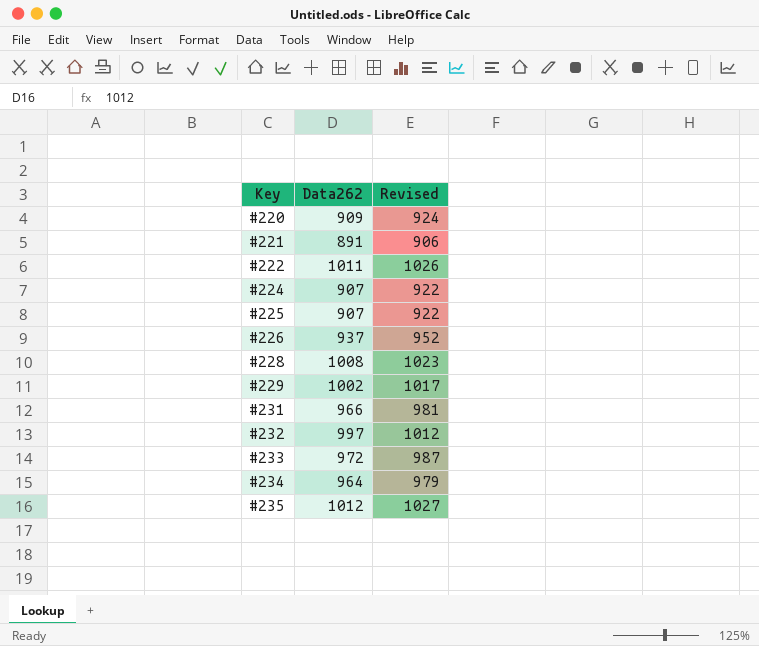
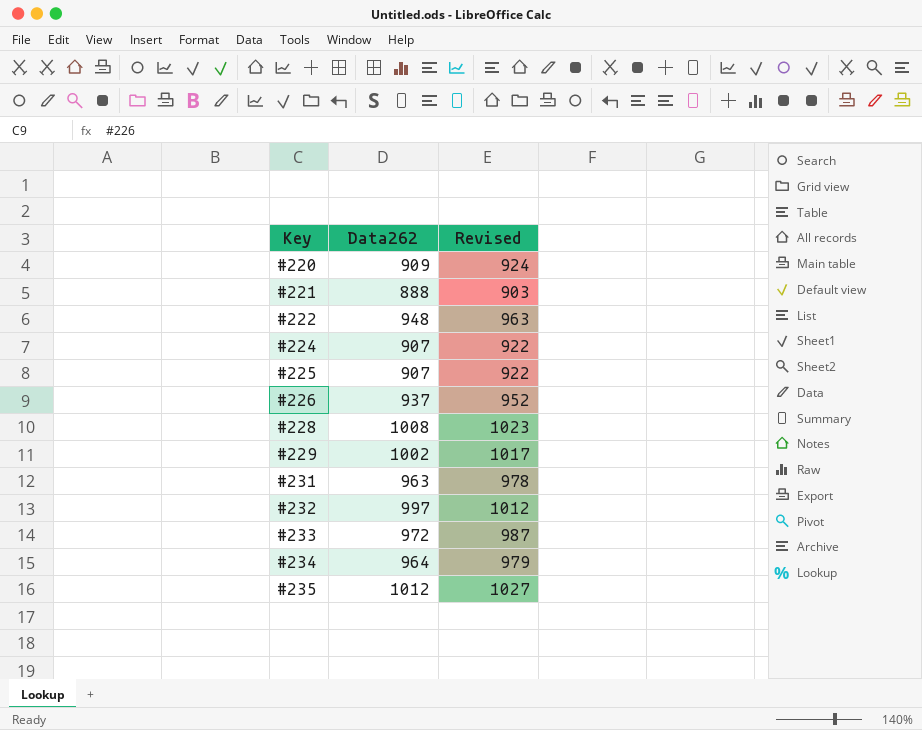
#221 | Data262: 891 -> 888
#221 | Revised: 906 -> 903
#222 | Data262: 1011 -> 948
#222 | Revised: 1026 -> 963
#231 | Data262: 966 -> 963
#231 | Revised: 981 -> 978

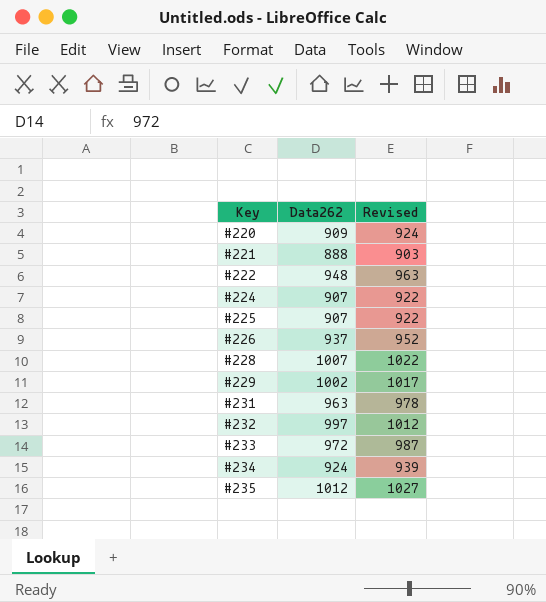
#228 | Data262: 1008 -> 1007
#228 | Revised: 1023 -> 1022
#234 | Data262: 964 -> 924
#234 | Revised: 979 -> 939

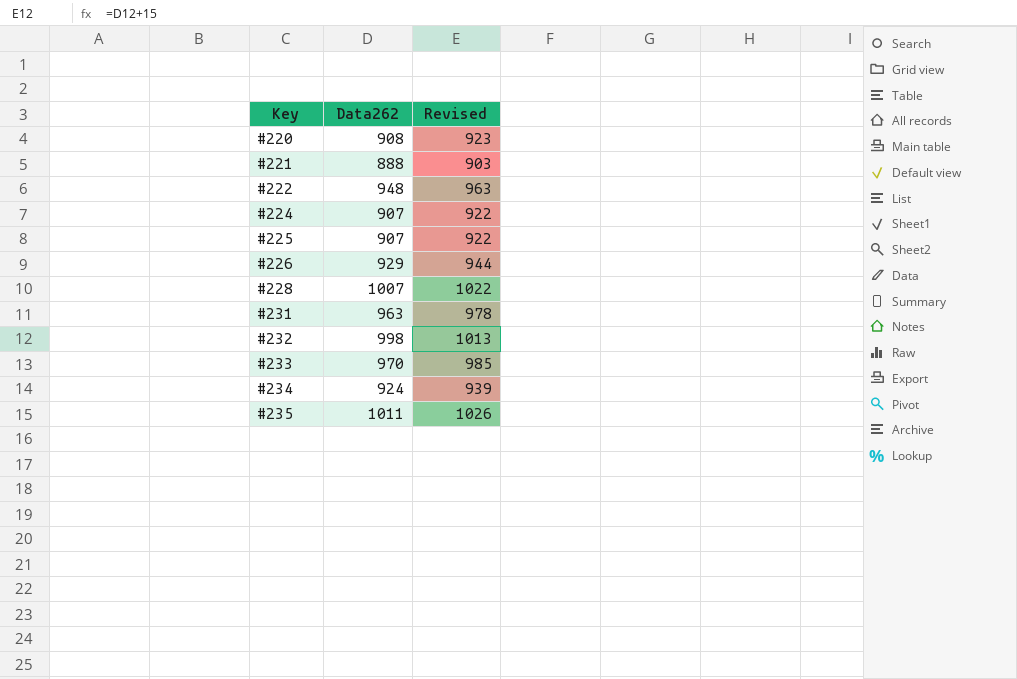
row #229: 1002 | 1017 -> none
#220 | Data262: 909 -> 908
#220 | Revised: 924 -> 923
#226 | Data262: 937 -> 929
#226 | Revised: 952 -> 944
#232 | Data262: 997 -> 998
#232 | Revised: 1012 -> 1013
#233 | Data262: 972 -> 970
#233 | Revised: 987 -> 985
#235 | Data262: 1012 -> 1011
#235 | Revised: 1027 -> 1026

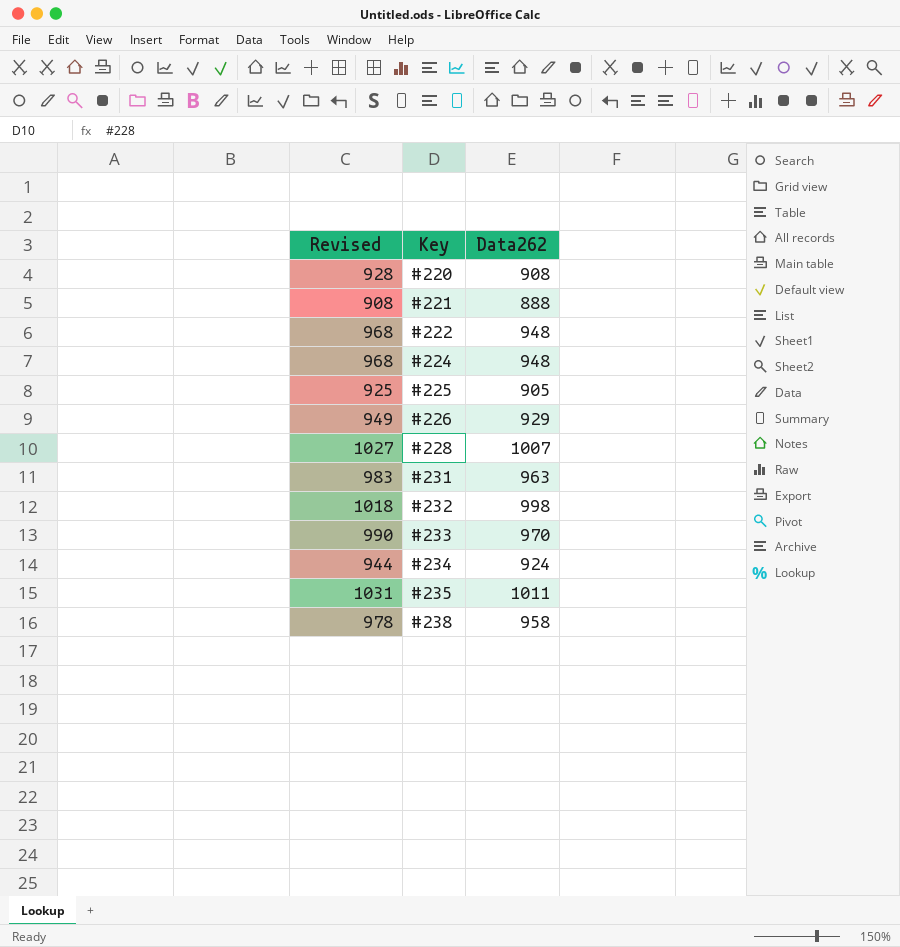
column Revised | formula: [Data262] + 15 -> [Data262] + 20
column Revised | position: 3 -> 1
#224 | Data262: 907 -> 948
#225 | Data262: 907 -> 905
row #238: none -> 978 | 958

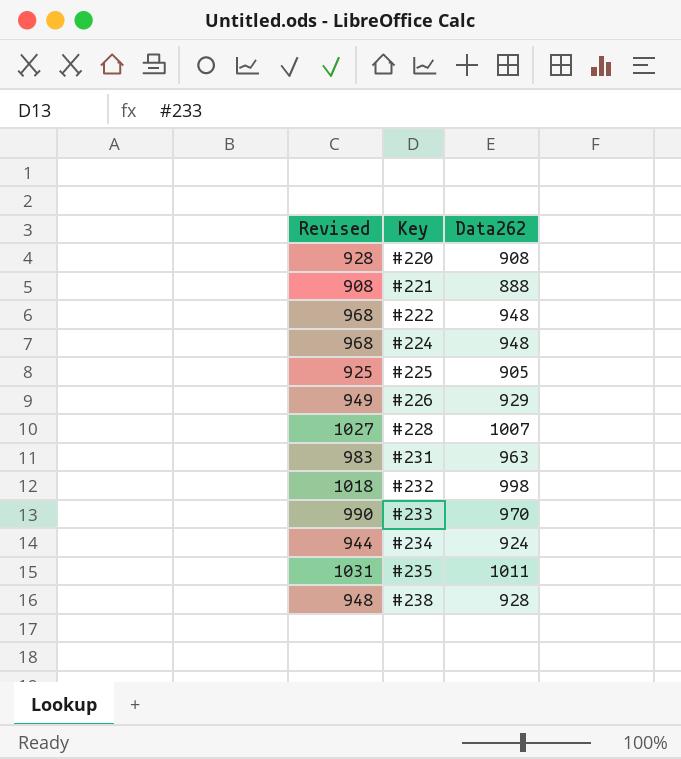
#238 | Revised: 978 -> 948
#238 | Data262: 958 -> 928

